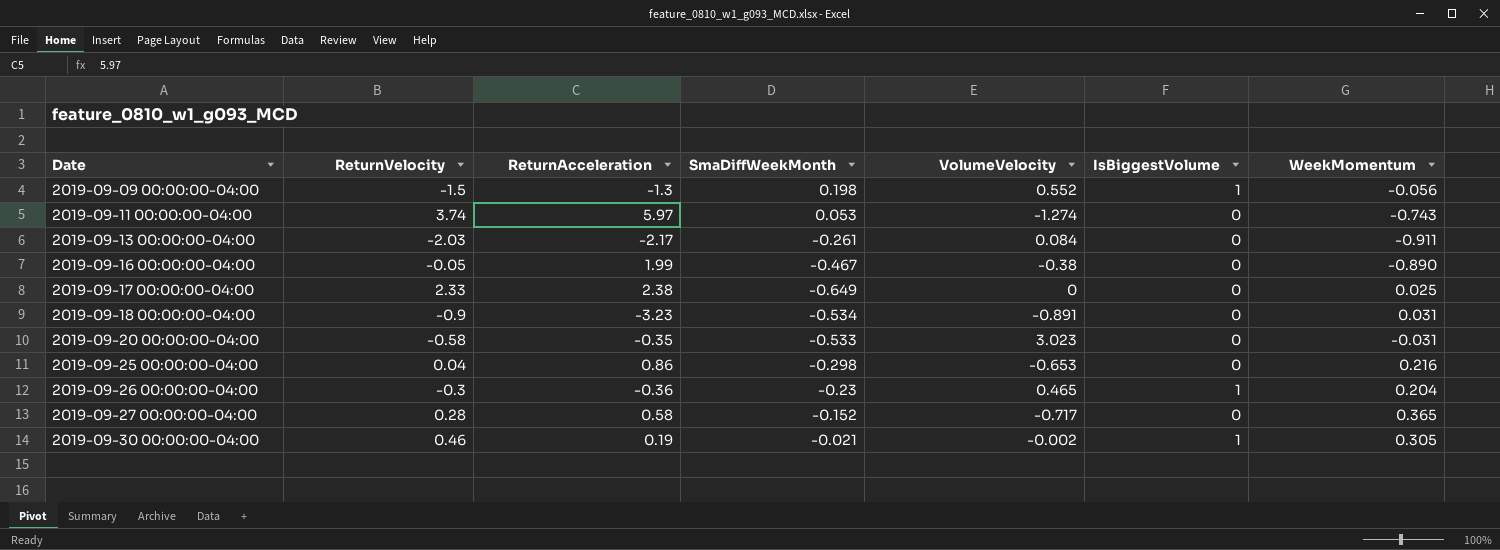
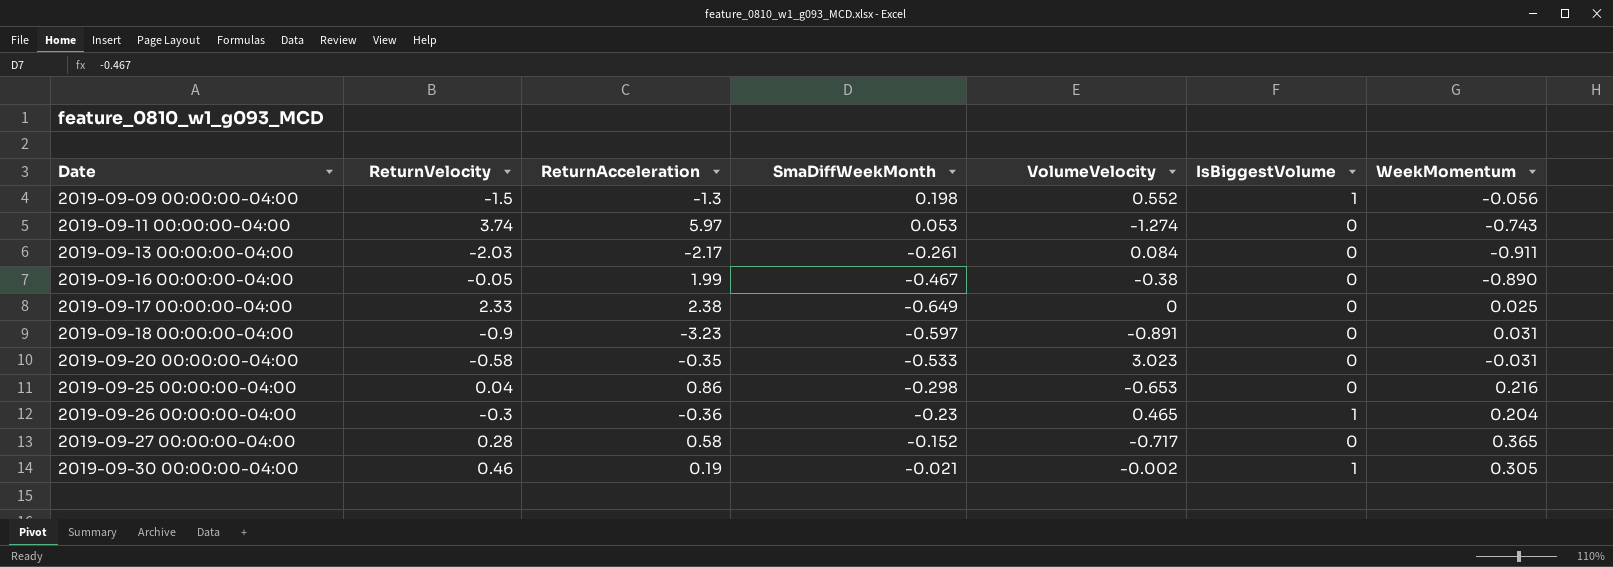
2019-09-18 00:00:00-04:00 | SmaDiffWeekMonth: -0.534 -> -0.597

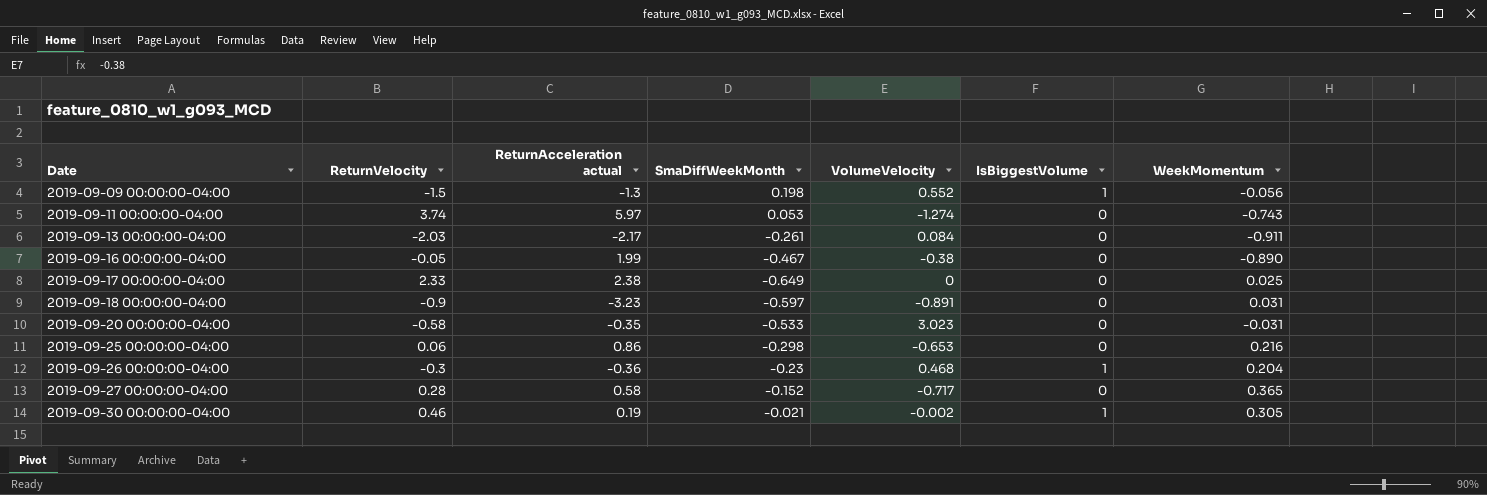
column name: ReturnAcceleration -> ReturnAcceleration actual
2019-09-25 00:00:00-04:00 | ReturnVelocity: 0.04 -> 0.06
2019-09-26 00:00:00-04:00 | VolumeVelocity: 0.465 -> 0.468

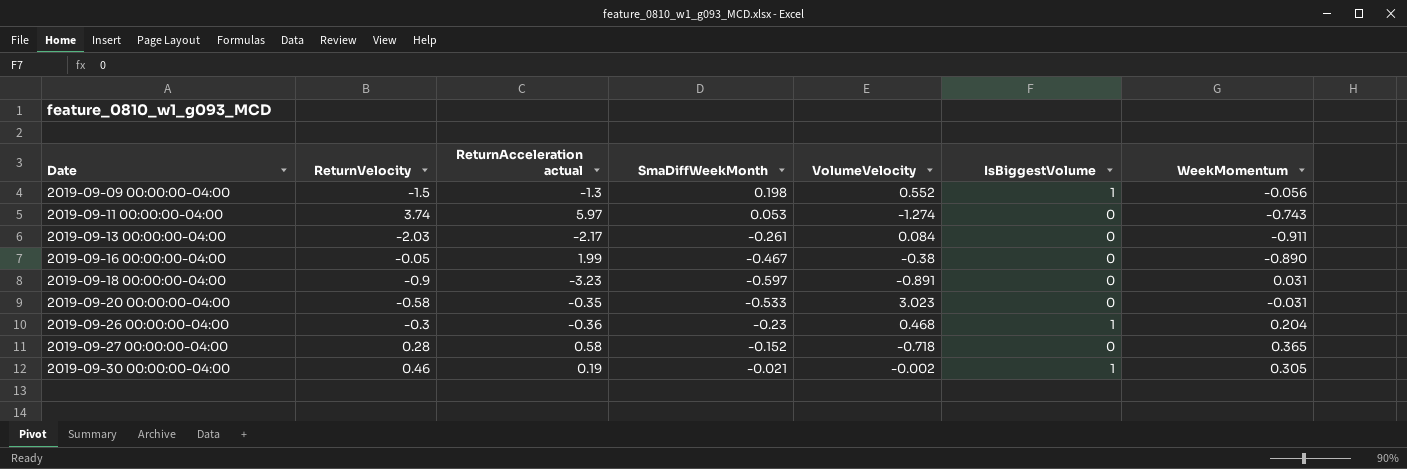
row 2019-09-17 00:00:00-04:00: 2.33 | 2.38 | -0.649 | 0 | 0 | 0.025 -> none
row 2019-09-25 00:00:00-04:00: 0.06 | 0.86 | -0.298 | -0.653 | 0 | 0.216 -> none
2019-09-27 00:00:00-04:00 | VolumeVelocity: -0.717 -> -0.718

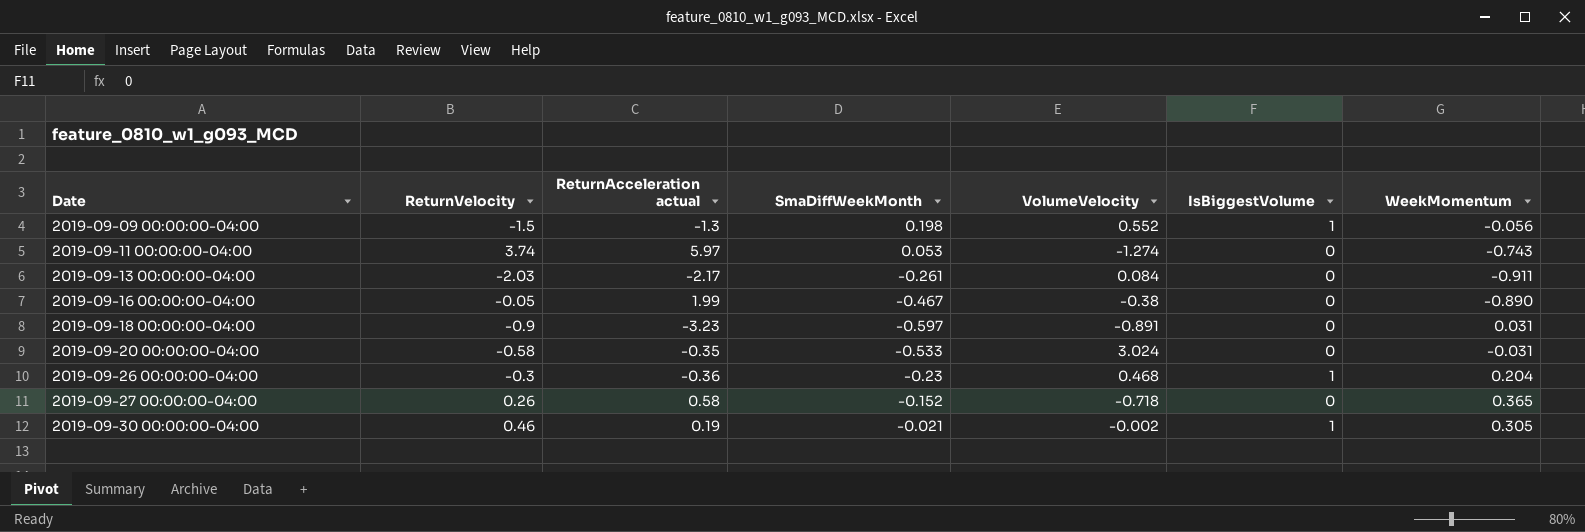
2019-09-20 00:00:00-04:00 | VolumeVelocity: 3.023 -> 3.024
2019-09-27 00:00:00-04:00 | ReturnVelocity: 0.28 -> 0.26

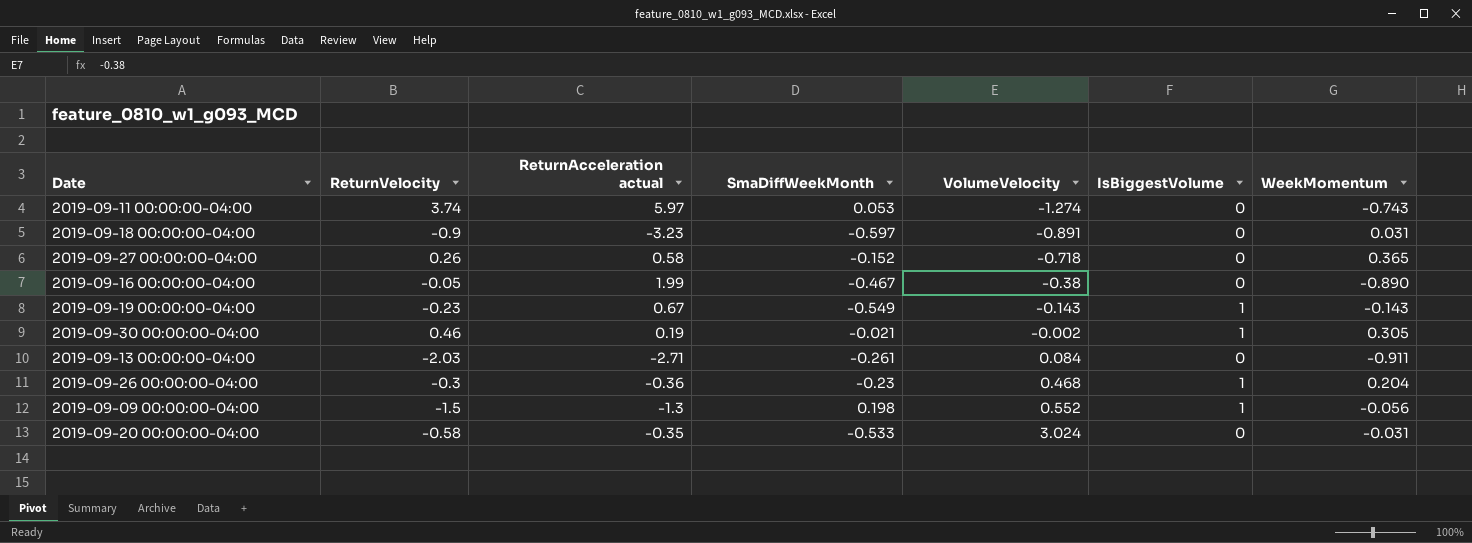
row order: Date ascending -> VolumeVelocity ascending
row 2019-09-19 00:00:00-04:00: none -> -0.23 | 0.67 | -0.549 | -0.143 | 1 | -0.143
2019-09-13 00:00:00-04:00 | ReturnAcceleration actual: -2.17 -> -2.71

